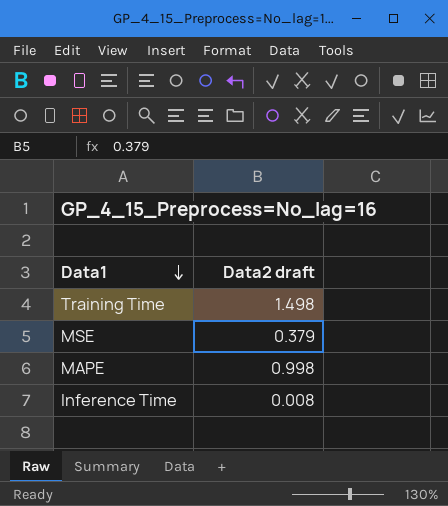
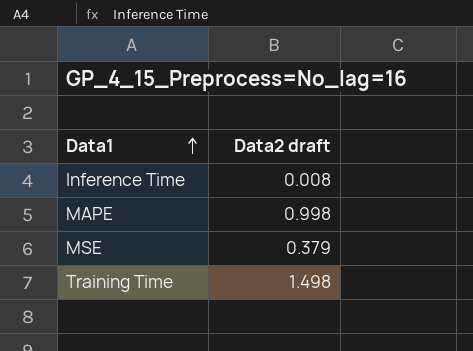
row order: Data1 descending -> Data1 ascending

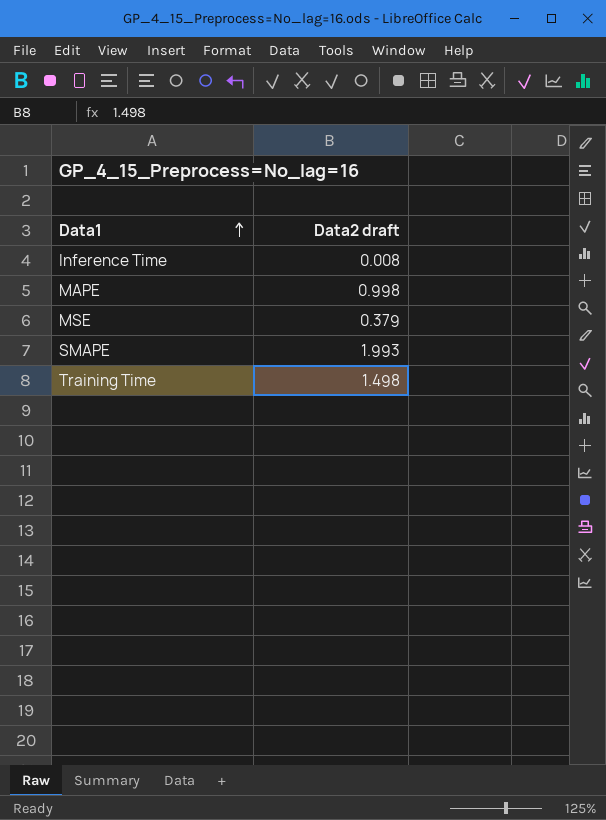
row SMAPE: none -> 1.993

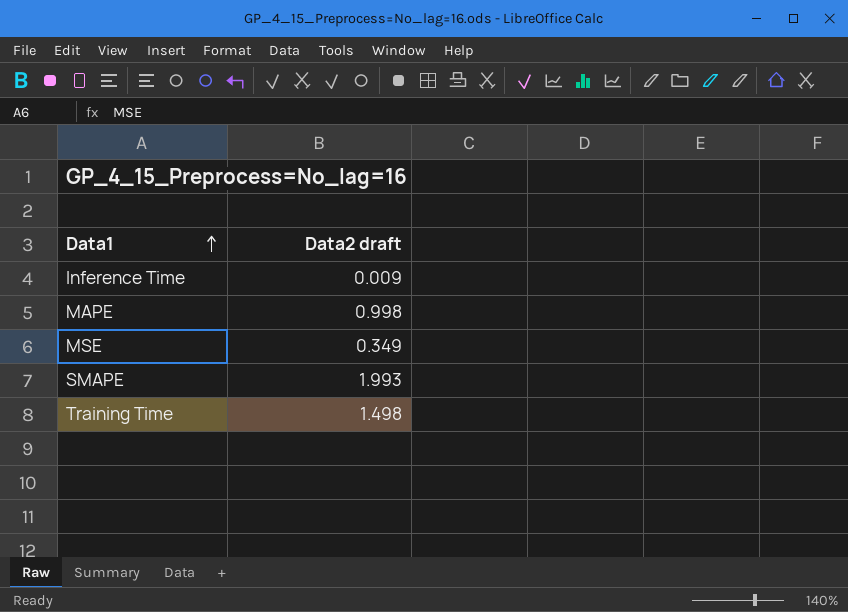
Inference Time | Data2 draft: 0.008 -> 0.009
MSE | Data2 draft: 0.379 -> 0.349

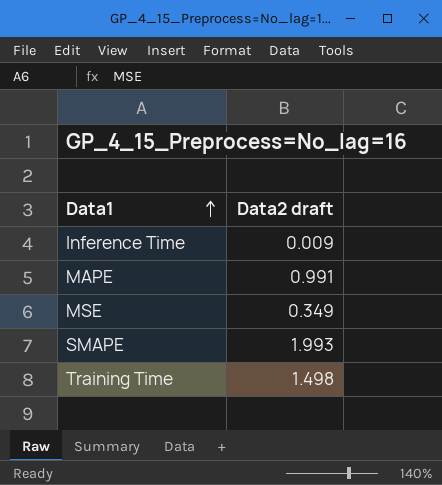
MAPE | Data2 draft: 0.998 -> 0.991

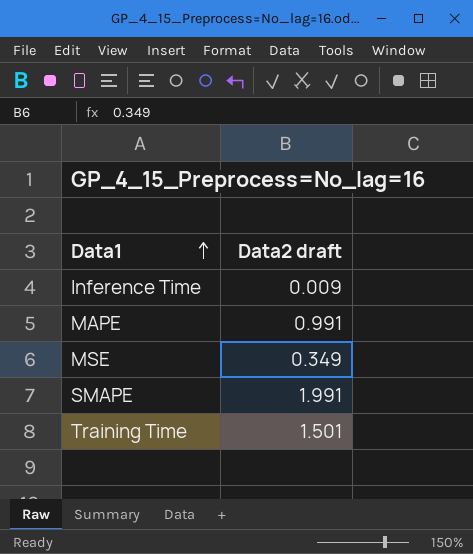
SMAPE | Data2 draft: 1.993 -> 1.991
Training Time | Data2 draft: 1.498 -> 1.501

